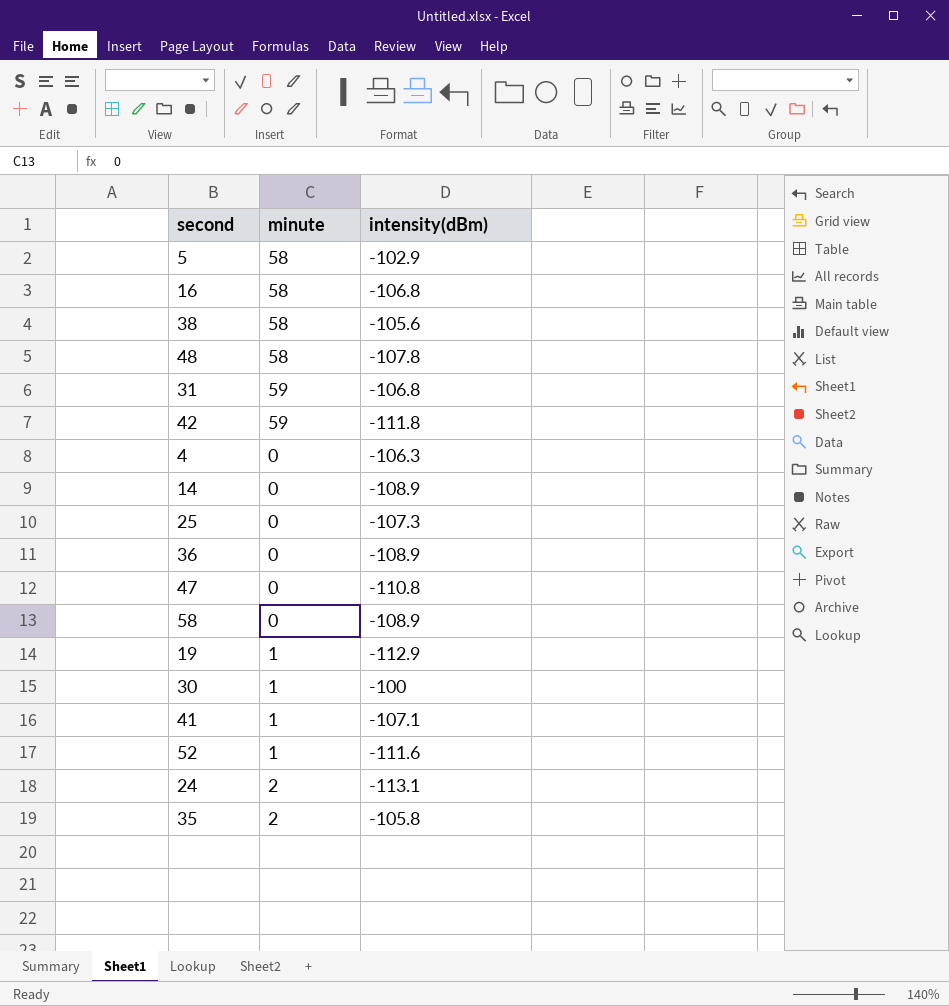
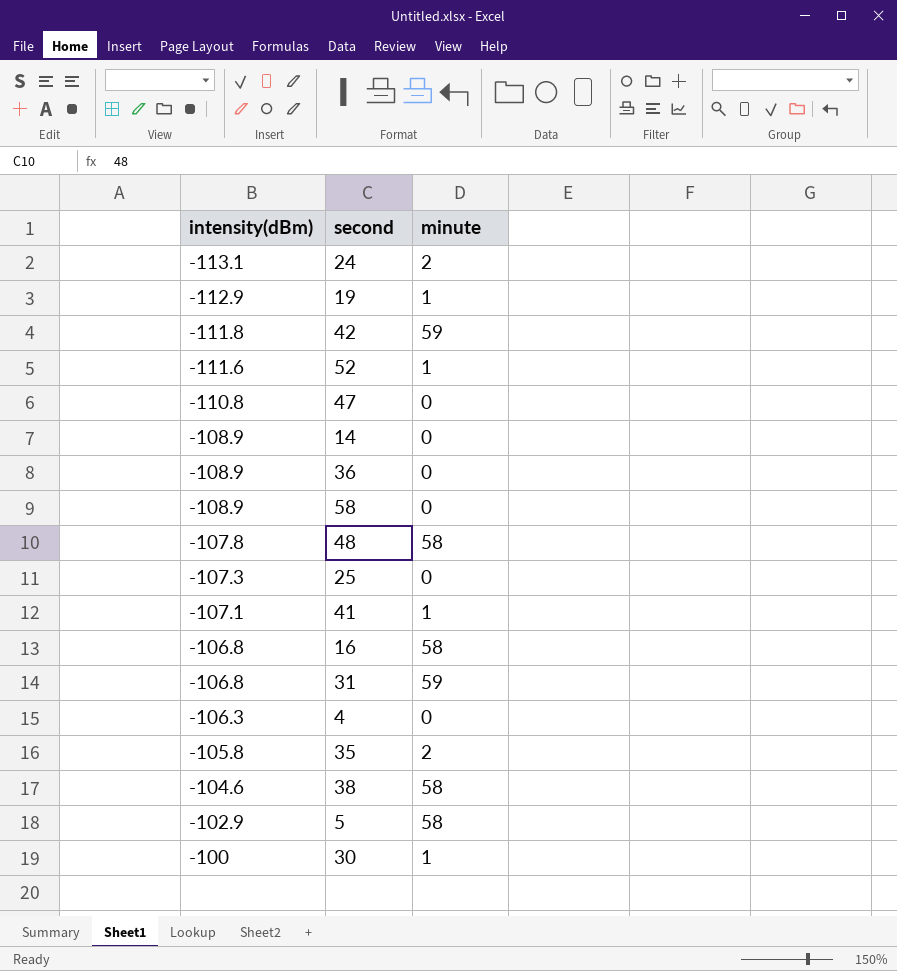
row order: none -> intensity(dBm) ascending
column intensity(dBm) | position: 3 -> 1
38 | intensity(dBm): -105.6 -> -104.6

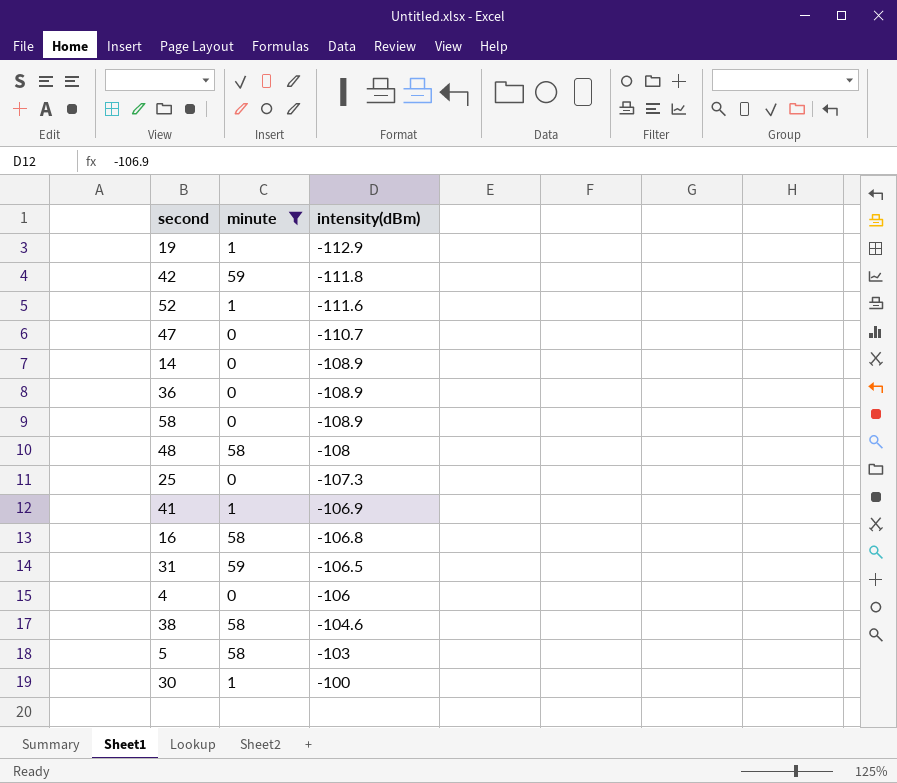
filter: none -> minute != 2
column intensity(dBm) | position: 1 -> 3
47 | intensity(dBm): -110.8 -> -110.7
48 | intensity(dBm): -107.8 -> -108
41 | intensity(dBm): -107.1 -> -106.9
31 | intensity(dBm): -106.8 -> -106.5
4 | intensity(dBm): -106.3 -> -106
5 | intensity(dBm): -102.9 -> -103

